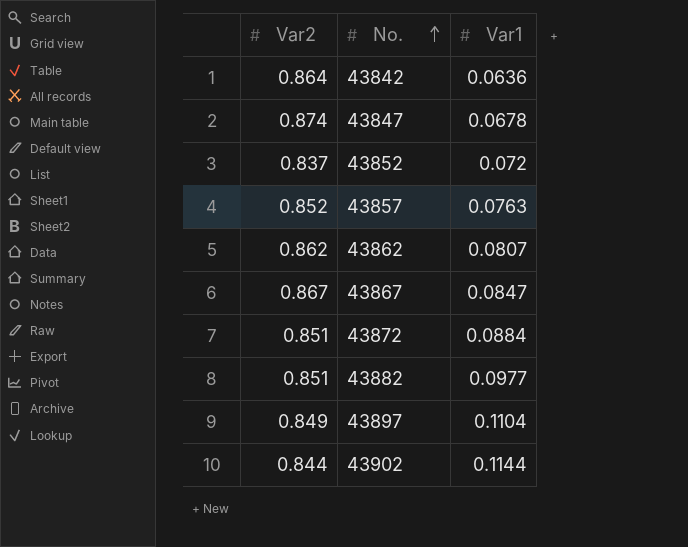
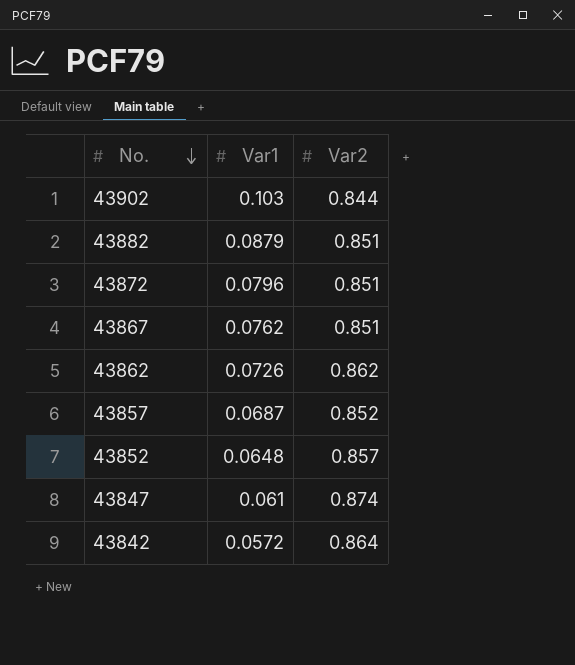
row order: No. ascending -> No. descending
column Var2 | position: 1 -> 3
row 43897: 0.849 | 0.1104 -> none
43902 | Var1: 0.1144 -> 0.103
43882 | Var1: 0.0977 -> 0.0879
43872 | Var1: 0.0884 -> 0.0796
43867 | Var1: 0.0847 -> 0.0762
43867 | Var2: 0.867 -> 0.851
43862 | Var1: 0.0807 -> 0.0726
43857 | Var1: 0.0763 -> 0.0687
43852 | Var1: 0.072 -> 0.0648
43852 | Var2: 0.837 -> 0.857
43847 | Var1: 0.0678 -> 0.061
43842 | Var1: 0.0636 -> 0.0572

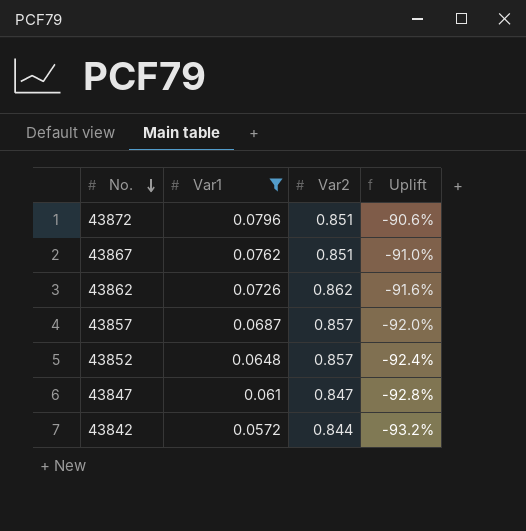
filter: none -> Var1 <= 0.0796
column Uplift | formula: none -> ([Var1] - [Var2]) / [Var2]
43857 | Var2: 0.852 -> 0.857
43847 | Var2: 0.874 -> 0.847
43842 | Var2: 0.864 -> 0.844

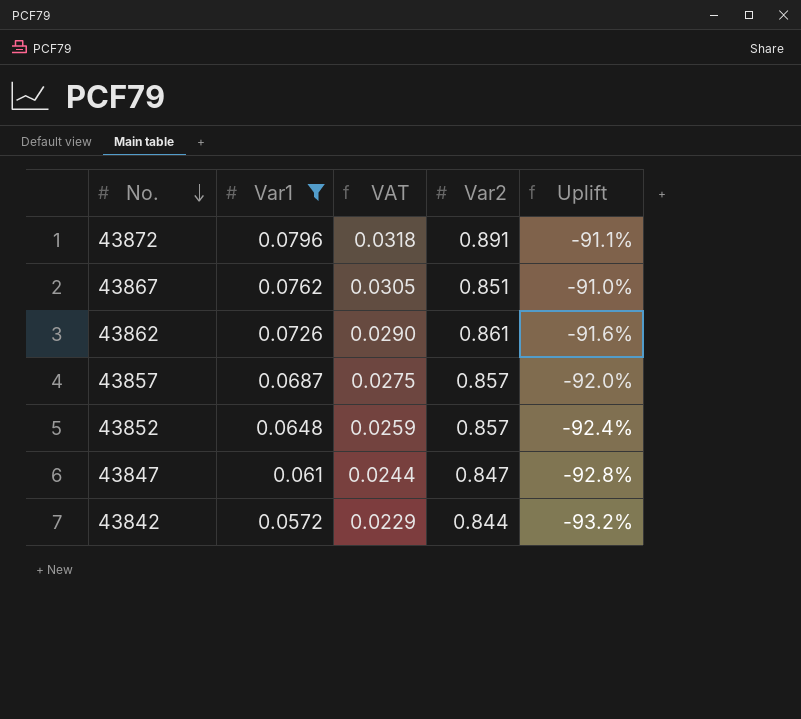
column VAT | formula: none -> [Var1] * 0.4
43872 | Var2: 0.851 -> 0.891
43872 | Uplift: -90.6% -> -91.1%
43862 | Var2: 0.862 -> 0.861

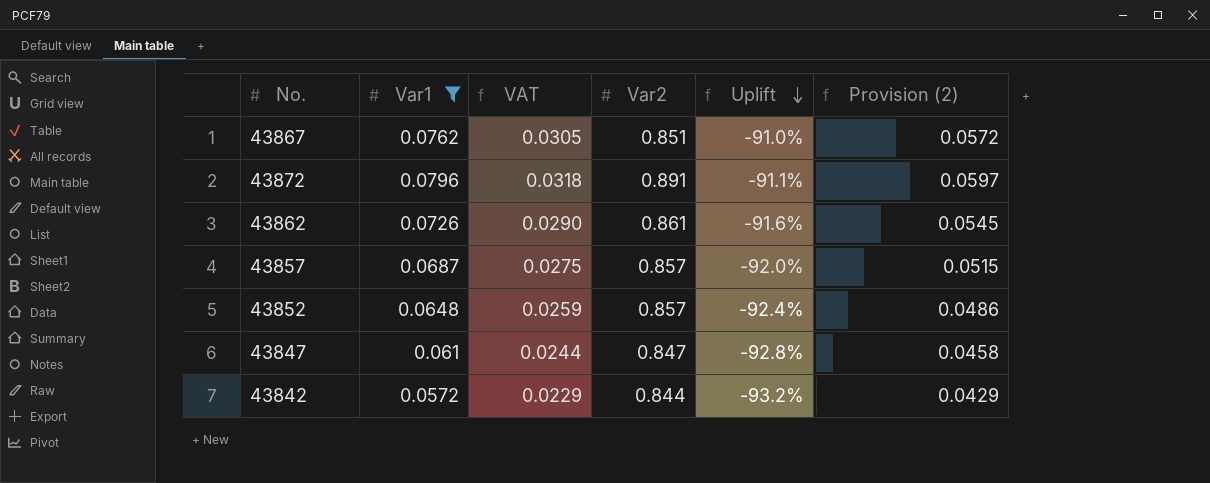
row order: No. descending -> Uplift descending
column Provision (2) | formula: none -> [Var1] * 0.75

